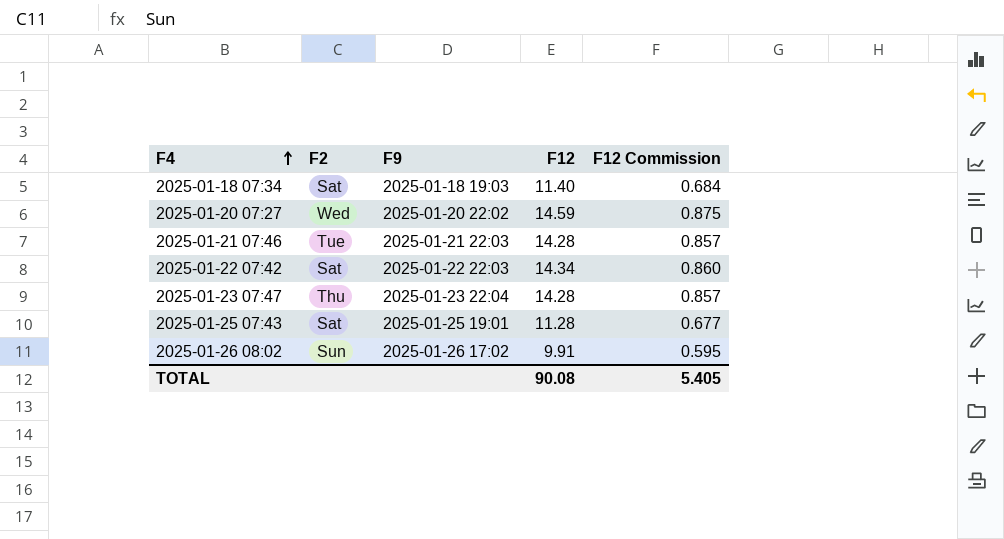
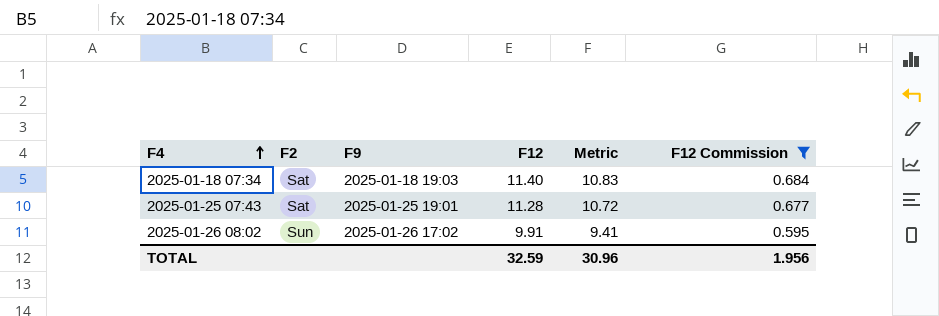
filter: none -> F12 Commission <= 0.684
column Metric | formula: none -> [F12] * 0.95
TOTAL | F12: 90.08 -> 32.59
TOTAL | F12 Commission: 5.405 -> 1.956

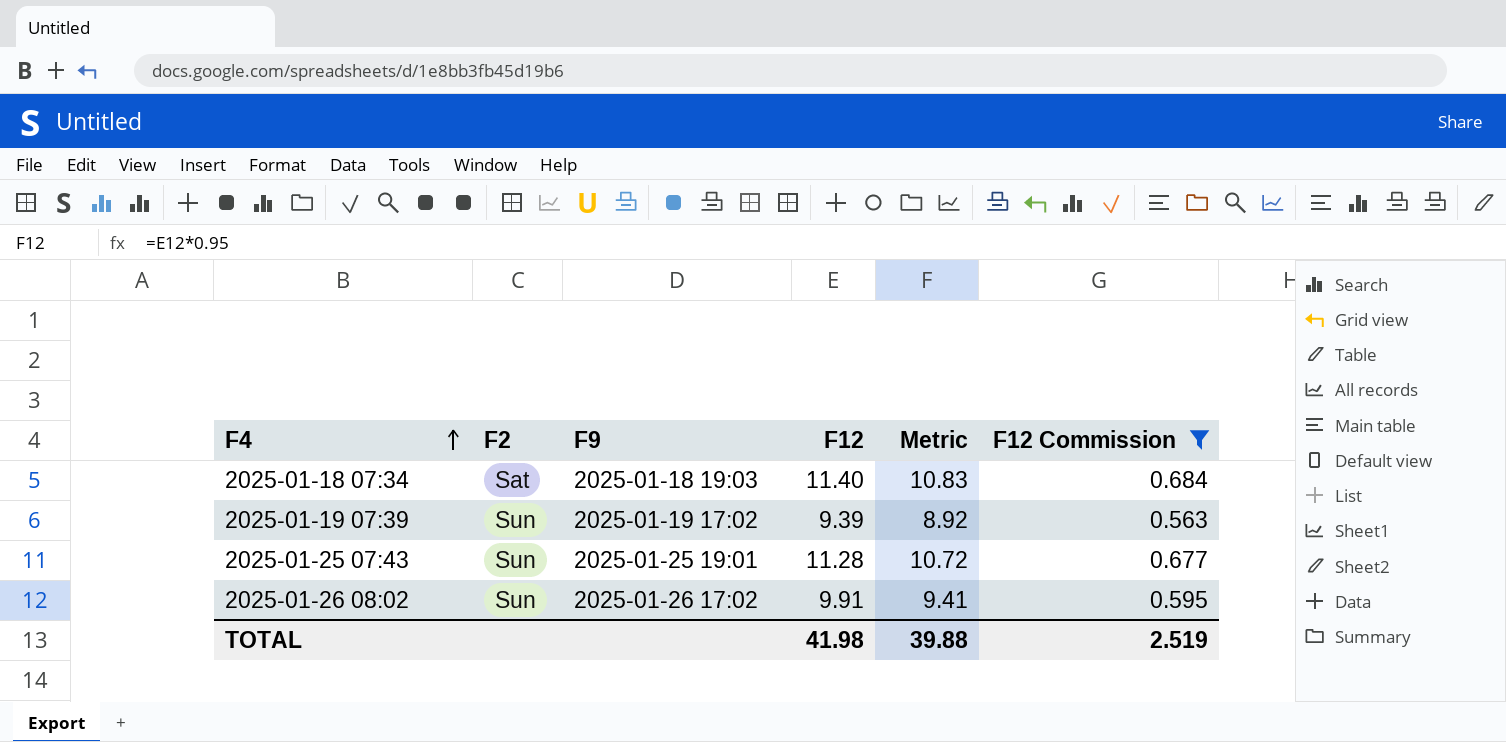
row 2025-01-19 07:39: none -> Sun | 2025-01-19 17:02 | 9.39 | 8.92 | 0.563
2025-01-25 07:43 | F2: Sat -> Sun
TOTAL | F12: 32.59 -> 41.98
TOTAL | Metric: 30.96 -> 39.88
TOTAL | F12 Commission: 1.956 -> 2.519

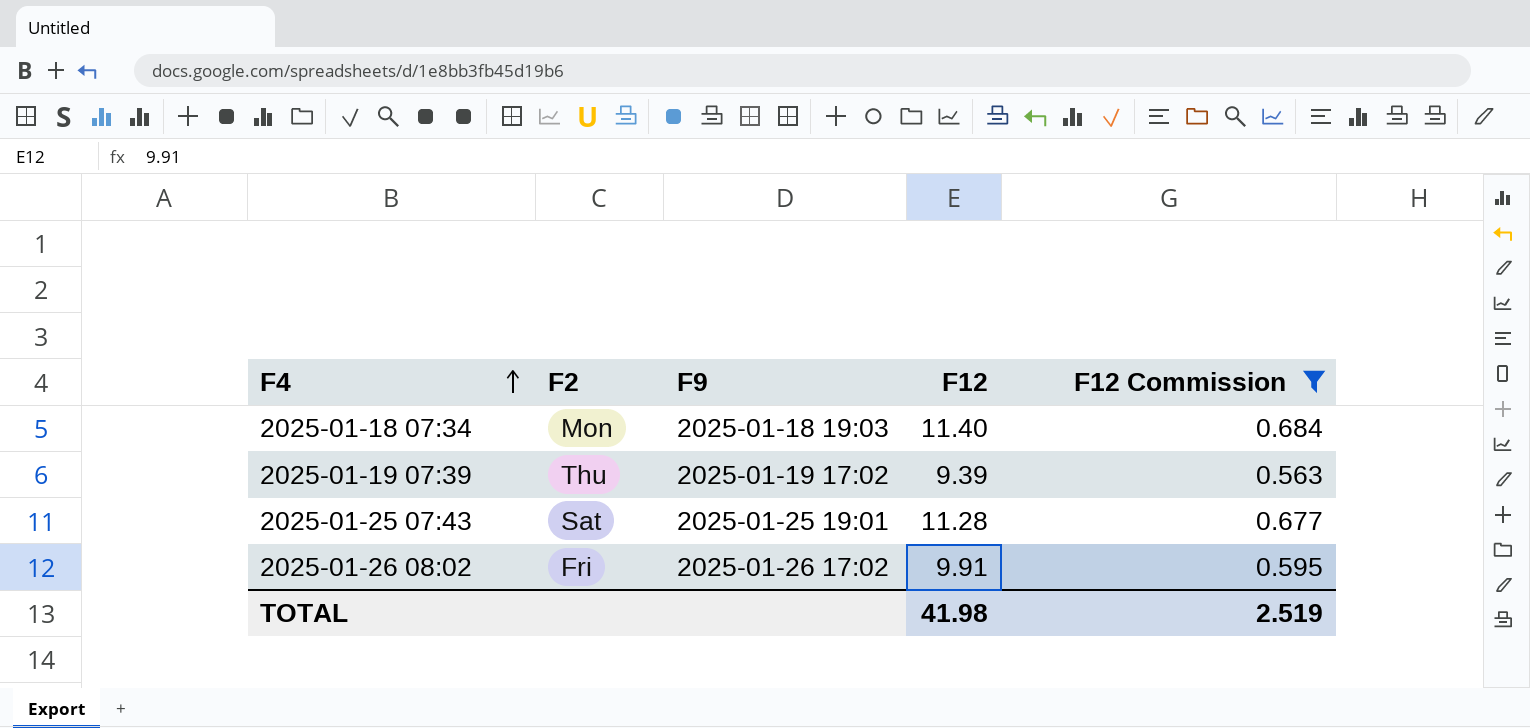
column Metric | formula: [F12] * 0.95 -> none
2025-01-18 07:34 | F2: Sat -> Mon
2025-01-19 07:39 | F2: Sun -> Thu
2025-01-25 07:43 | F2: Sun -> Sat
2025-01-26 08:02 | F2: Sun -> Fri

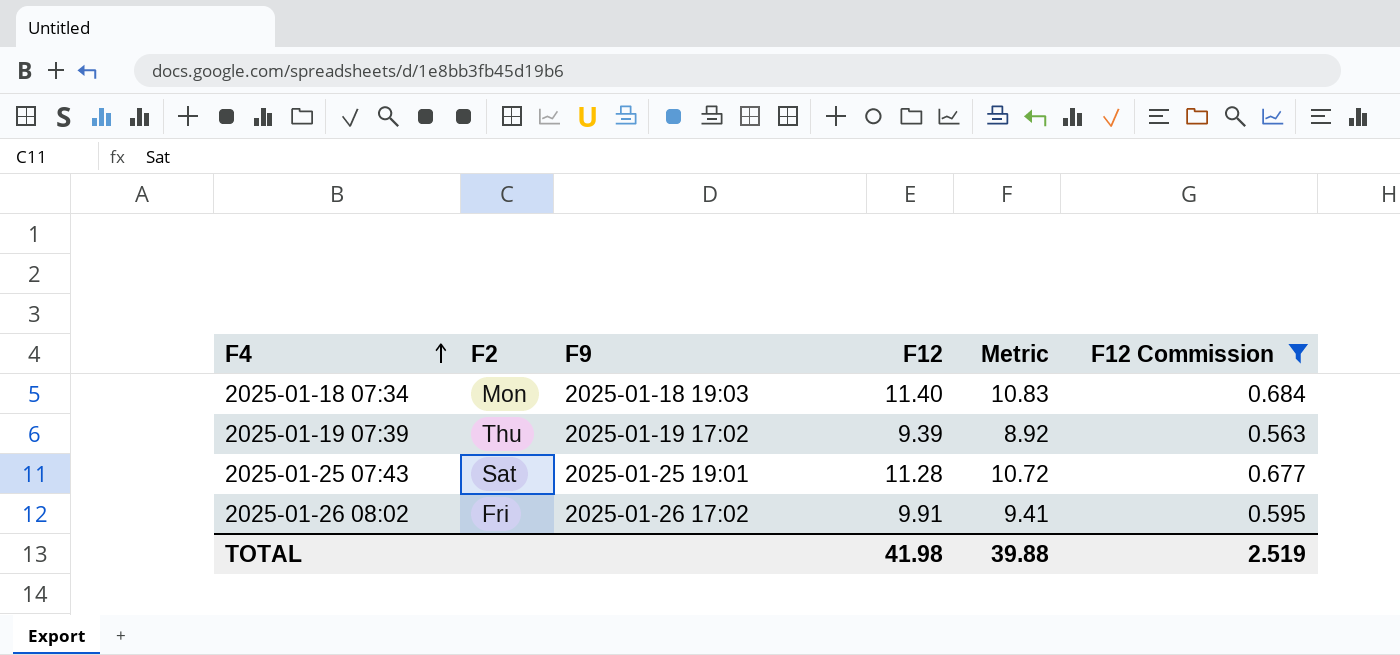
column Metric | formula: none -> [F12] * 0.95

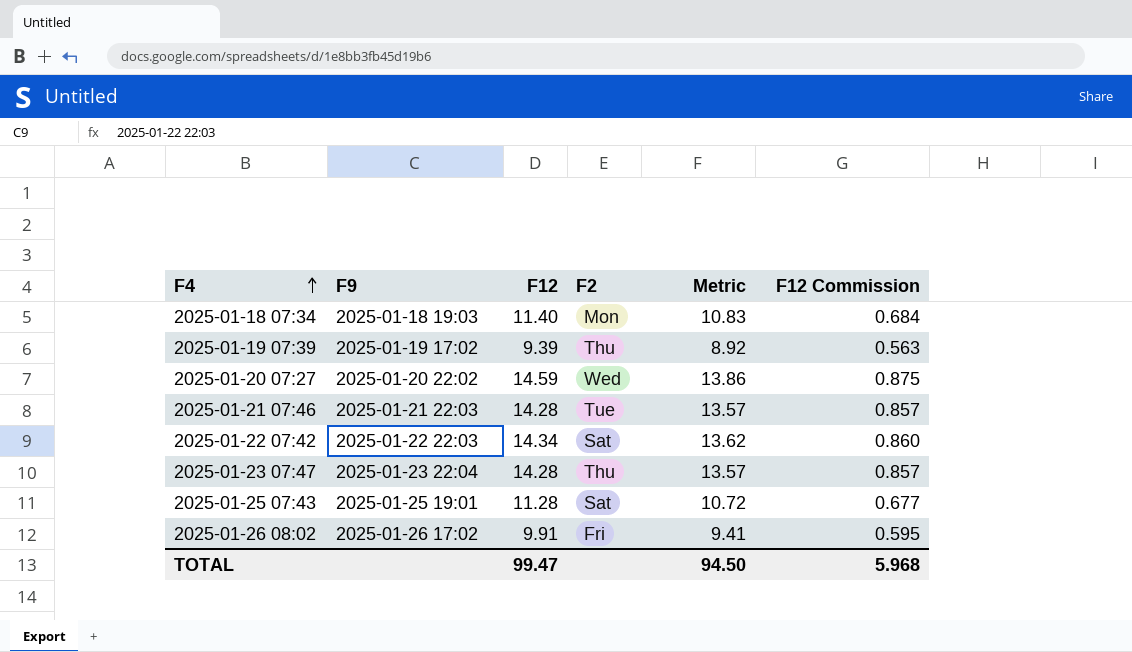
filter: F12 Commission <= 0.684 -> none
column F2 | position: 2 -> 4
TOTAL | F12: 41.98 -> 99.47
TOTAL | Metric: 39.88 -> 94.50
TOTAL | F12 Commission: 2.519 -> 5.968

